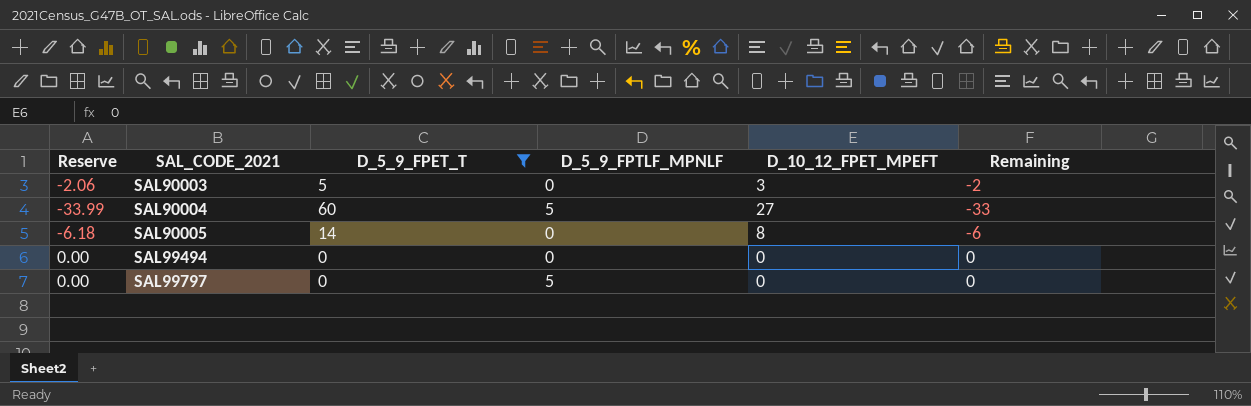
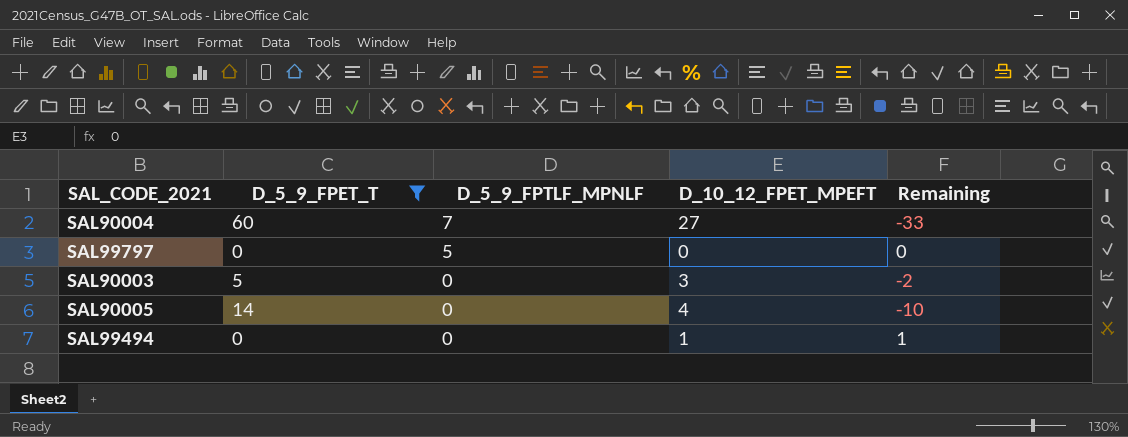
row order: SAL_CODE_2021 ascending -> D_5_9_FPTLF_MPNLF descending
column Reserve | formula: [Remaining] * 1.03 -> none
SAL90004 | D_5_9_FPTLF_MPNLF: 5 -> 7
SAL90005 | D_10_12_FPET_MPEFT: 8 -> 4
SAL90005 | Remaining: -6 -> -10
SAL99494 | D_10_12_FPET_MPEFT: 0 -> 1
SAL99494 | Remaining: 0 -> 1

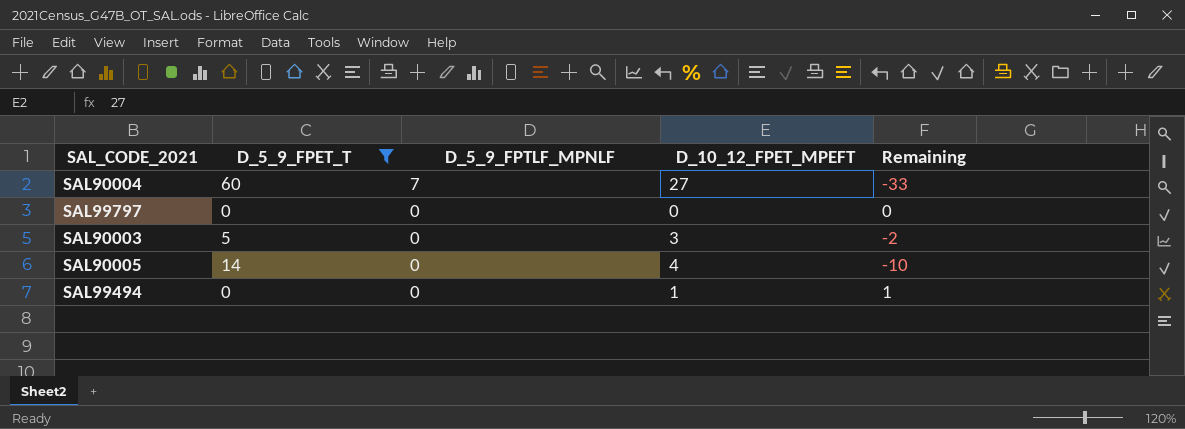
SAL99797 | D_5_9_FPTLF_MPNLF: 5 -> 0

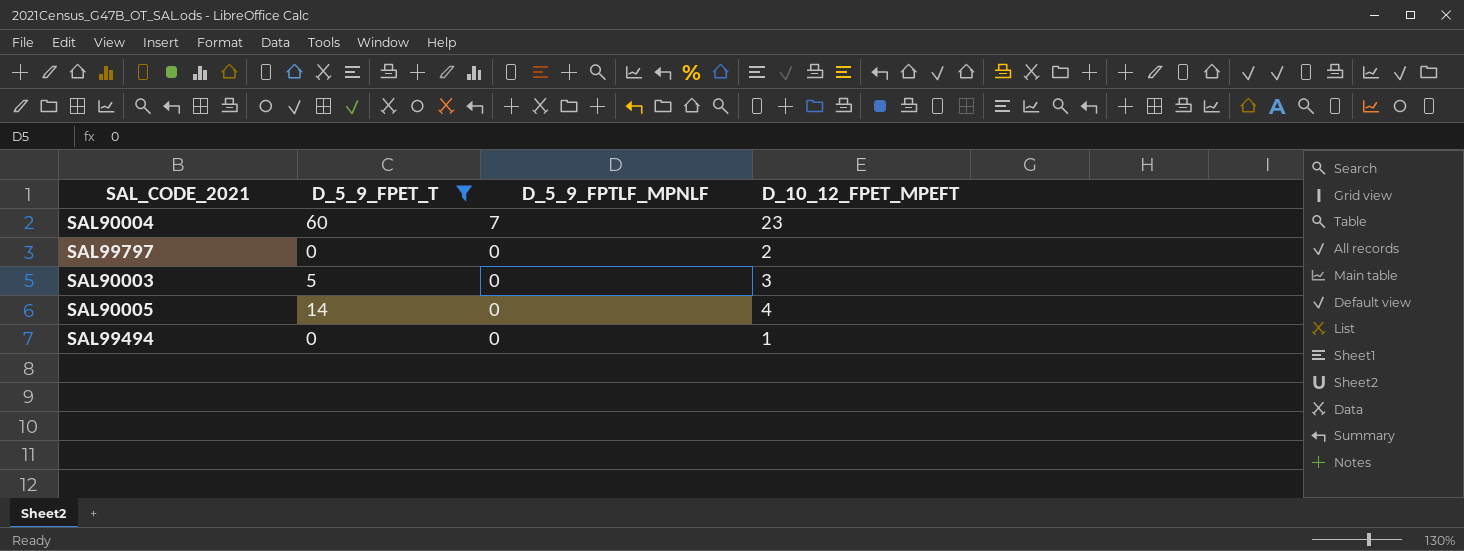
column Remaining | formula: [D_10_12_FPET_MPEFT] - [D_5_9_FPET_T] -> none
SAL90004 | D_10_12_FPET_MPEFT: 27 -> 23
SAL99797 | D_10_12_FPET_MPEFT: 0 -> 2

